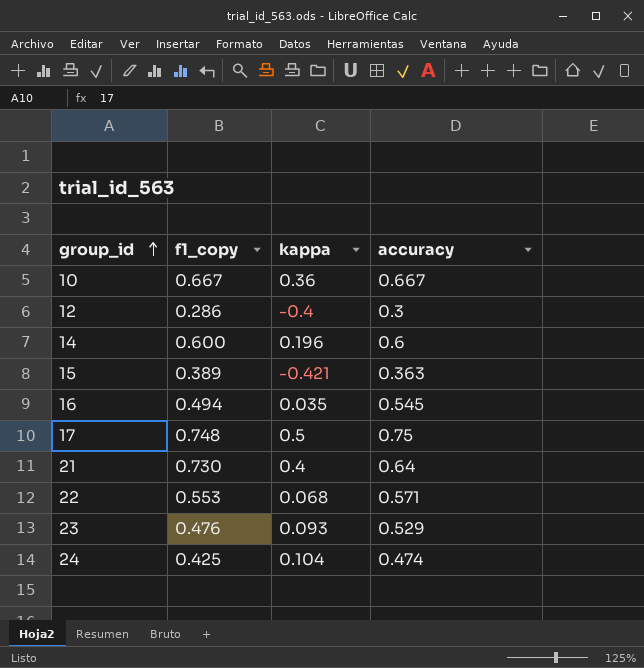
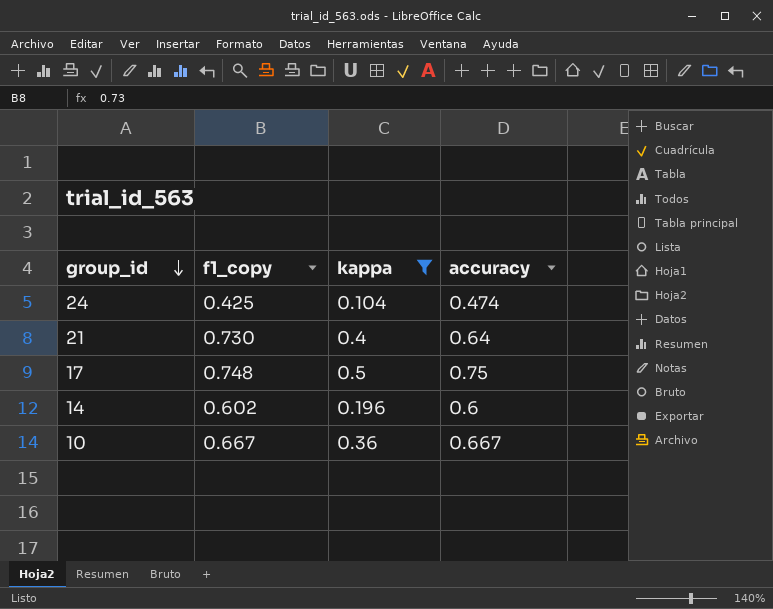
filter: none -> kappa >= 0.104
row order: group_id ascending -> group_id descending
14 | f1_copy: 0.600 -> 0.602

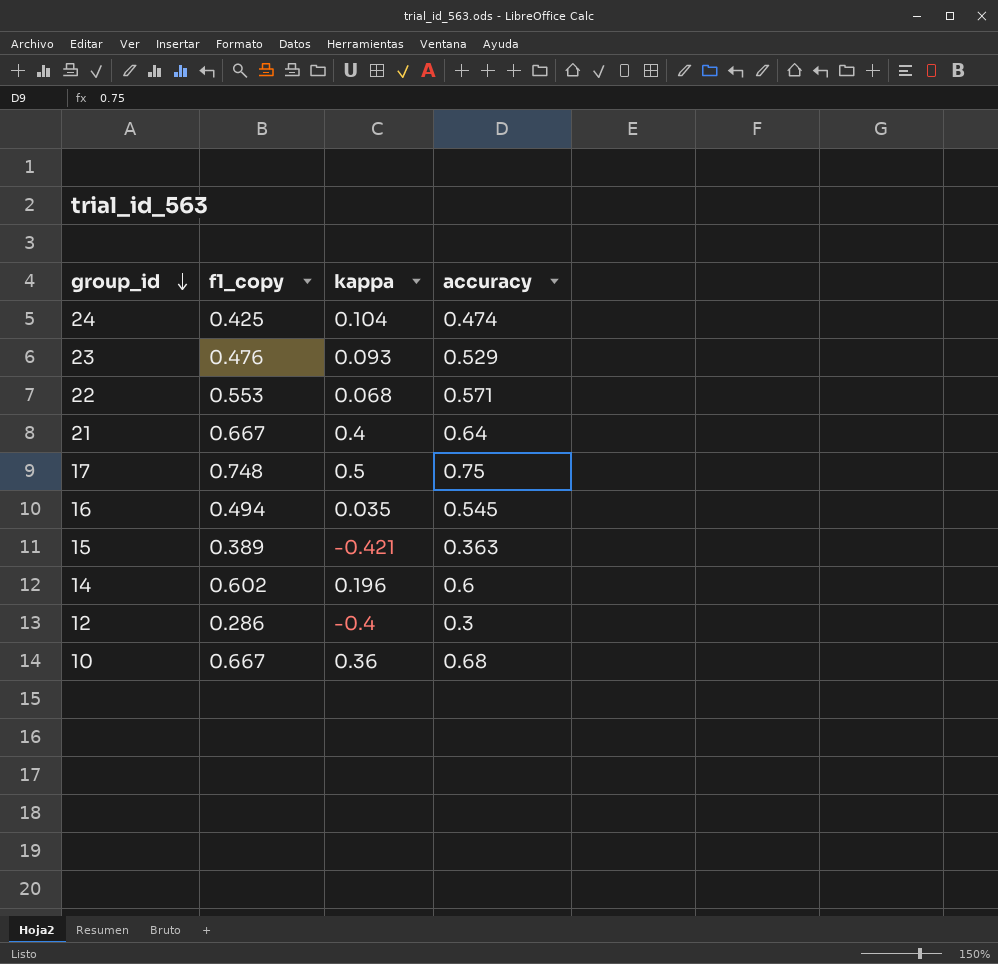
filter: kappa >= 0.104 -> none
21 | f1_copy: 0.730 -> 0.667
10 | accuracy: 0.667 -> 0.68

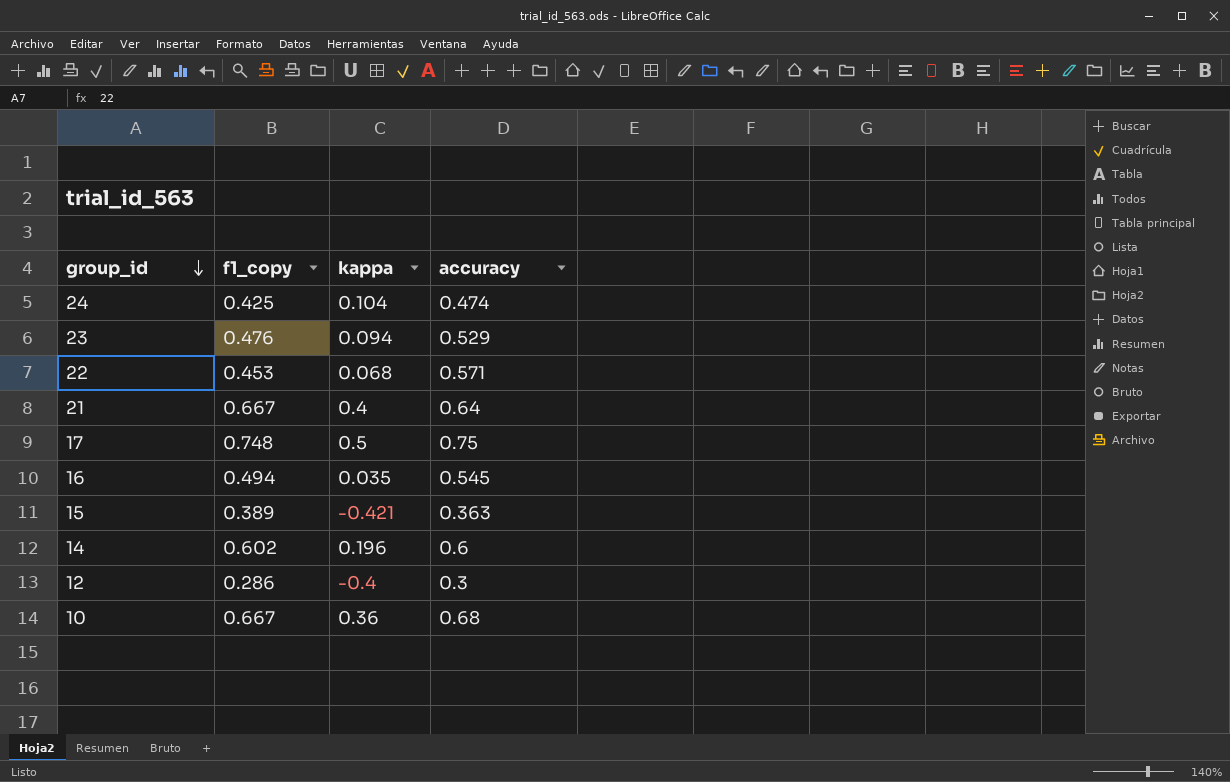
23 | kappa: 0.093 -> 0.094
22 | f1_copy: 0.553 -> 0.453

